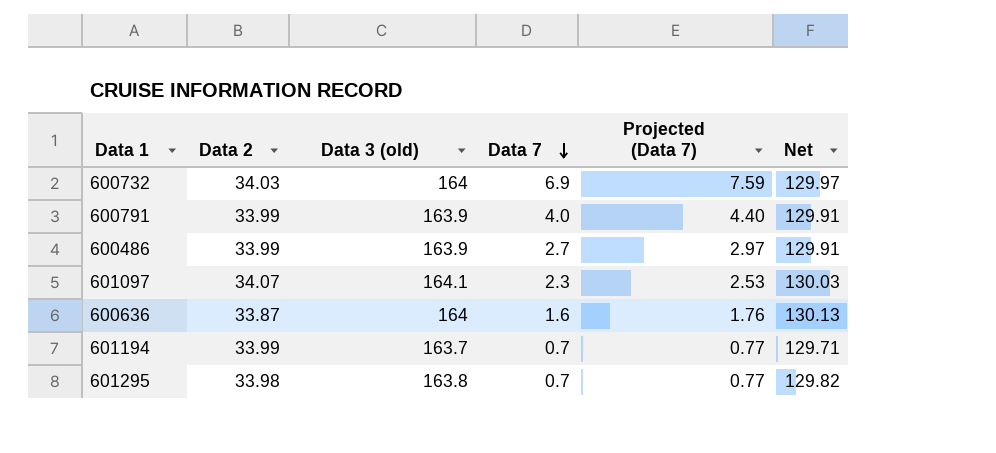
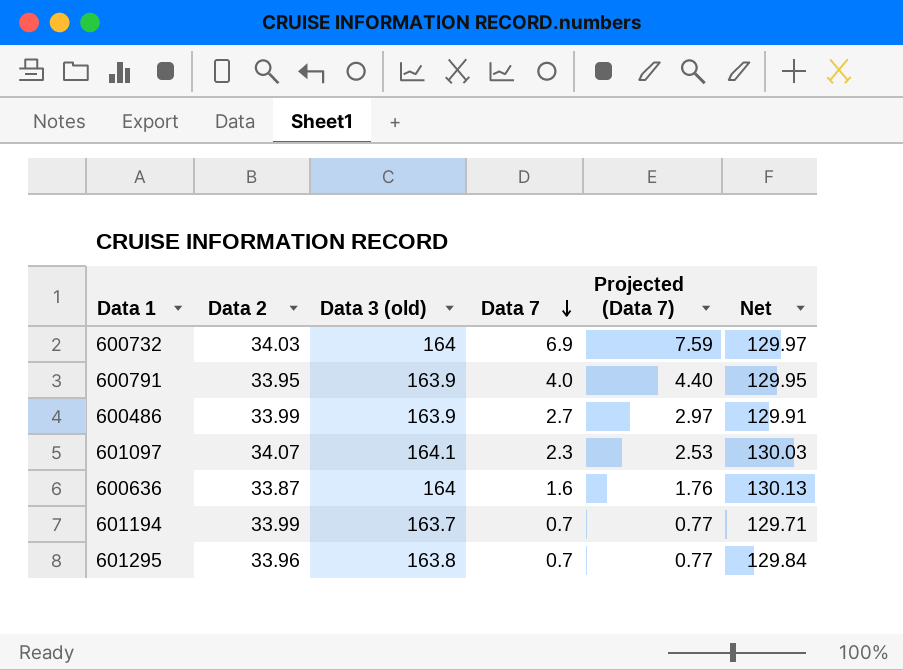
600791 | Data 2: 33.99 -> 33.95
600791 | Net: 129.91 -> 129.95
601295 | Data 2: 33.98 -> 33.96
601295 | Net: 129.82 -> 129.84

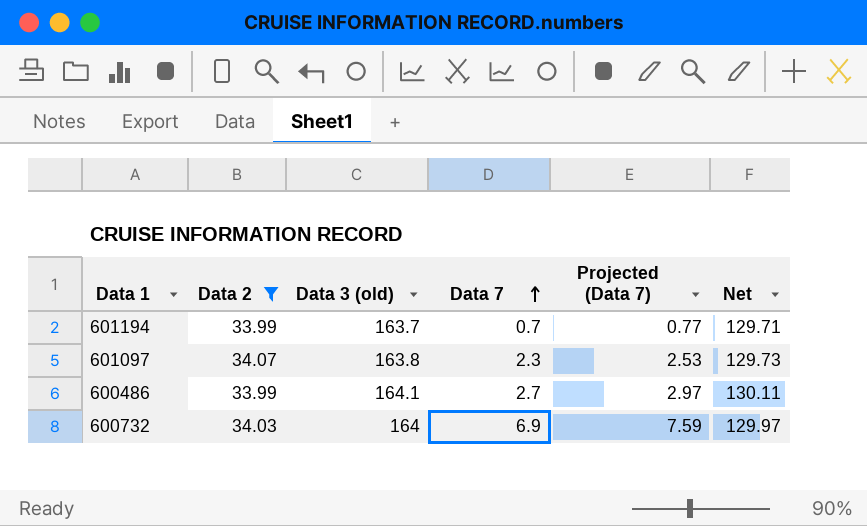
filter: none -> Data 2 >= 33.99
row order: Data 7 descending -> Data 7 ascending
601097 | Data 3 (old): 164.1 -> 163.8
601097 | Net: 130.03 -> 129.73
600486 | Data 3 (old): 163.9 -> 164.1
600486 | Net: 129.91 -> 130.11

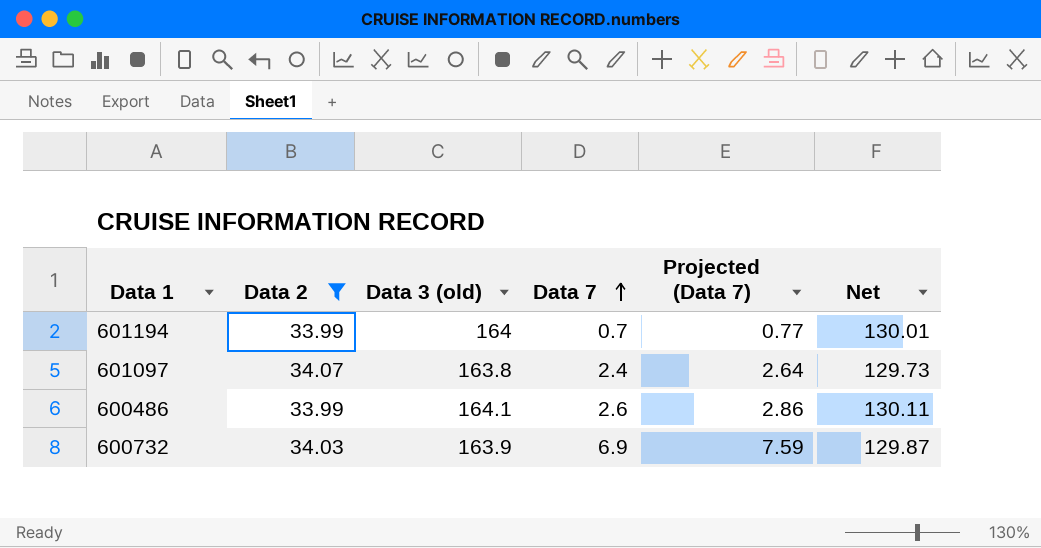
601194 | Data 3 (old): 163.7 -> 164
601194 | Net: 129.71 -> 130.01
601097 | Data 7: 2.3 -> 2.4
601097 | Projected (Data 7): 2.53 -> 2.64
600486 | Data 7: 2.7 -> 2.6
600486 | Projected (Data 7): 2.97 -> 2.86
600732 | Data 3 (old): 164 -> 163.9
600732 | Net: 129.97 -> 129.87

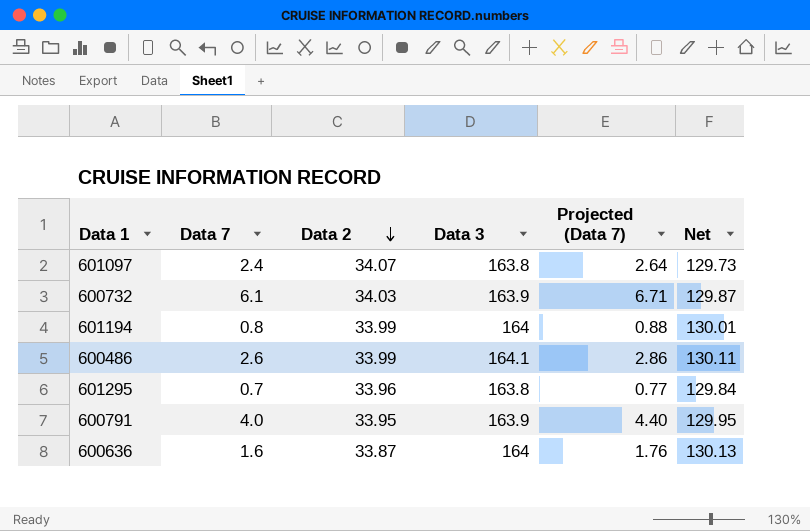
filter: Data 2 >= 33.99 -> none
row order: Data 7 ascending -> Data 2 descending
column Data 7 | position: 4 -> 2
column name: Data 3 (old) -> Data 3
600732 | Data 7: 6.9 -> 6.1
600732 | Projected (Data 7): 7.59 -> 6.71
601194 | Data 7: 0.7 -> 0.8
601194 | Projected (Data 7): 0.77 -> 0.88

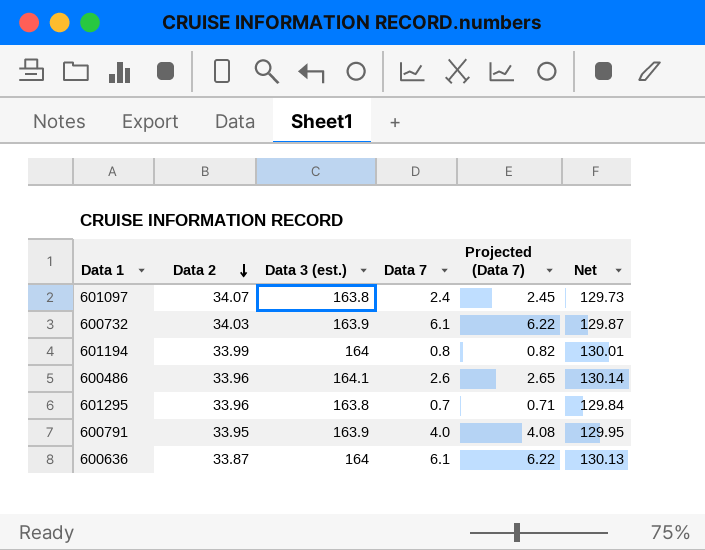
column name: Data 3 -> Data 3 (est.)
column Data 7 | position: 2 -> 4
column Projected (Data 7) | formula: [Data 7] * 1.1 -> [Data 7] * 1.02
600486 | Data 2: 33.99 -> 33.96
600486 | Net: 130.11 -> 130.14
600636 | Data 7: 1.6 -> 6.1

